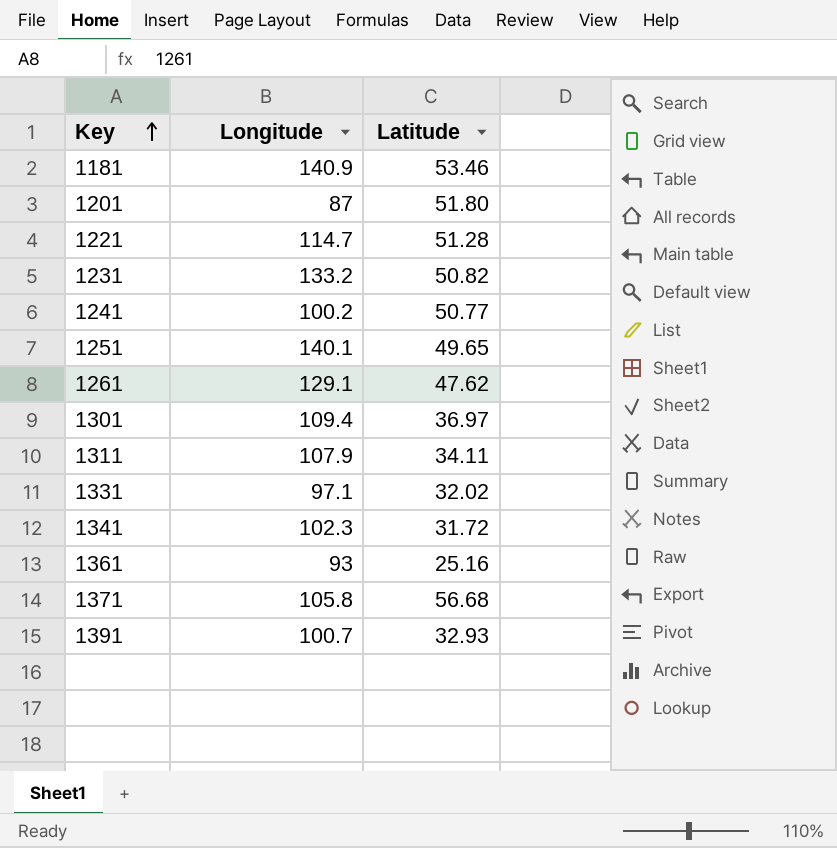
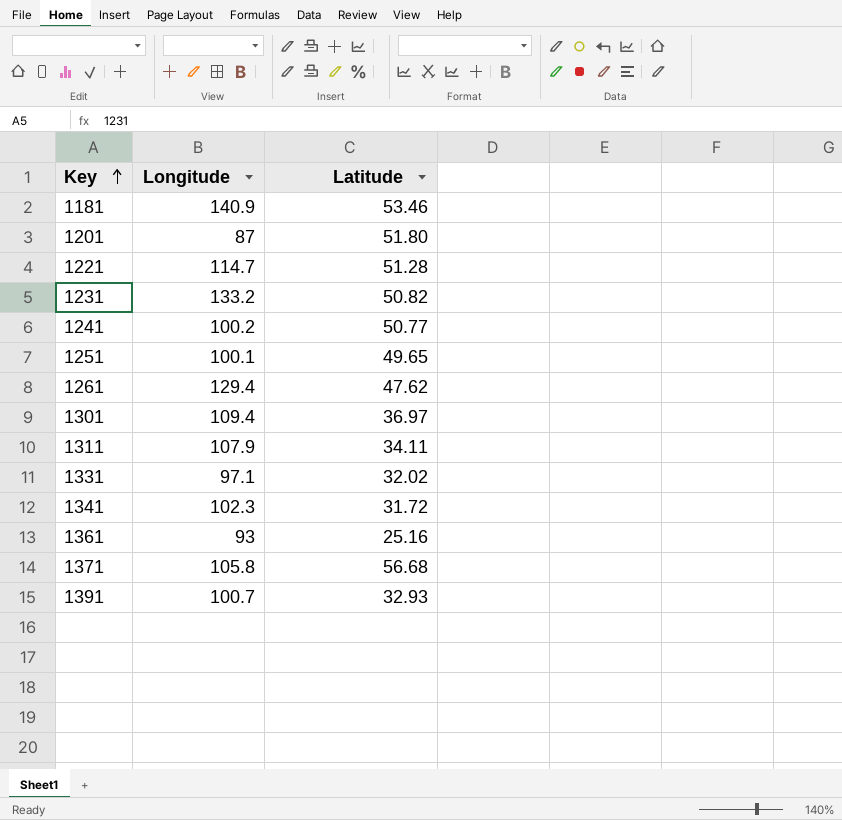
1251 | Longitude: 140.1 -> 100.1
1261 | Longitude: 129.1 -> 129.4

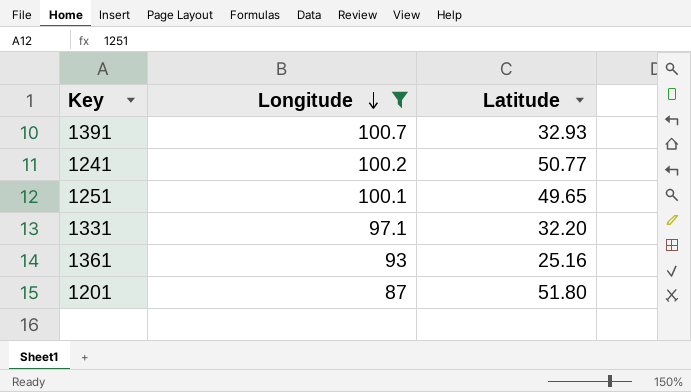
filter: none -> Longitude <= 100.7
row order: Key ascending -> Longitude descending
1331 | Latitude: 32.02 -> 32.20

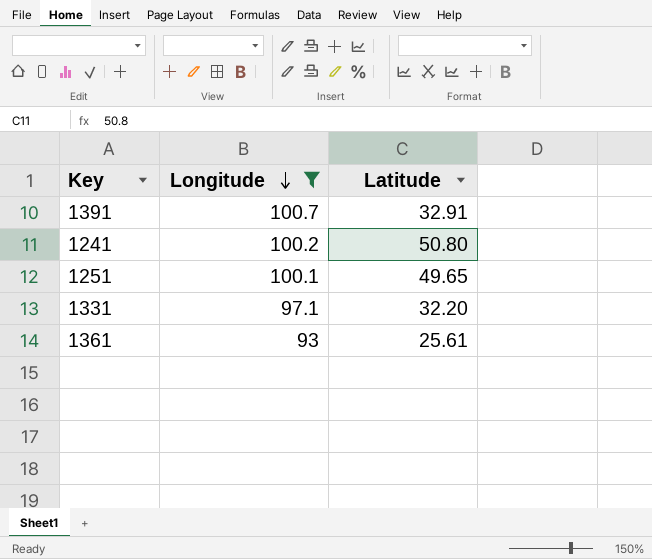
row 1201: 87 | 51.80 -> none
1391 | Latitude: 32.93 -> 32.91
1241 | Latitude: 50.77 -> 50.80
1361 | Latitude: 25.16 -> 25.61

